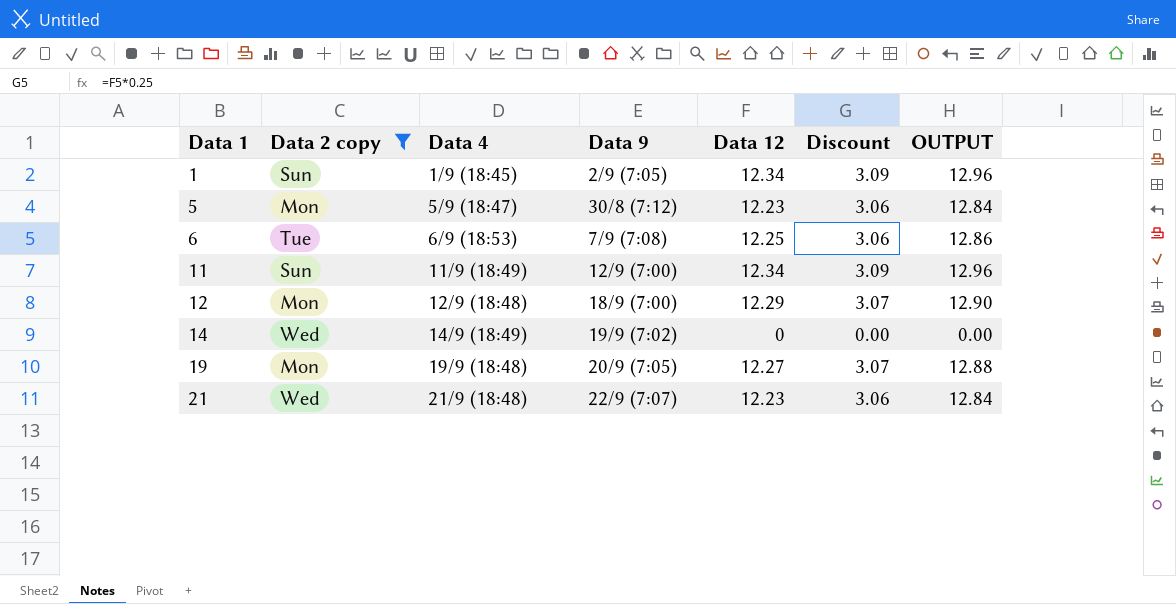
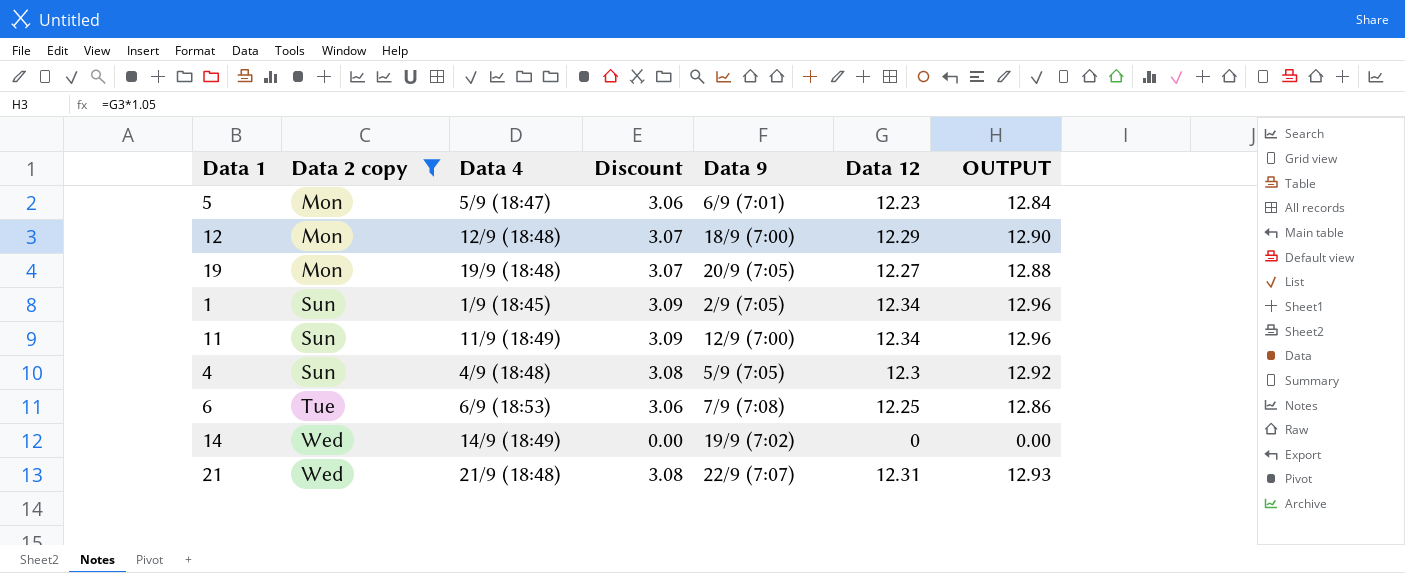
row order: Data 1 ascending -> Data 2 copy ascending
column Discount | position: 6 -> 4
5 | Data 9: 30/8 (7:12) -> 6/9 (7:01)
row 4: none -> Sun | 4/9 (18:48) | 3.08 | 5/9 (7:05) | 12.3 | 12.92
21 | Discount: 3.06 -> 3.08
21 | Data 12: 12.23 -> 12.31
21 | OUTPUT: 12.84 -> 12.93

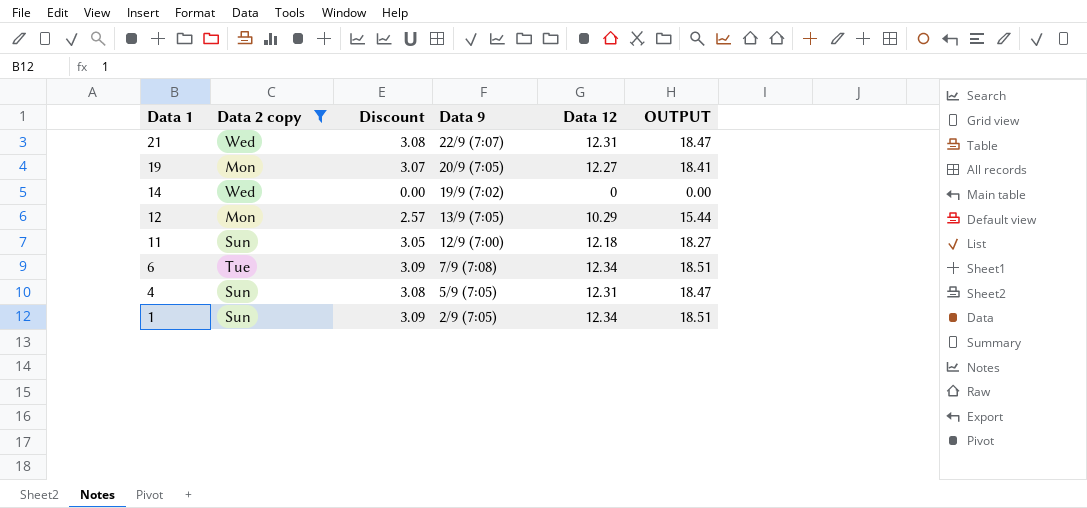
row order: Data 2 copy ascending -> Data 1 descending
column Data 4 | position: 3 -> none
column OUTPUT | formula: [Data 12] * 1.05 -> [Data 12] * 1.5
row 5: Mon | 5/9 (18:47) | 3.06 | 6/9 (7:01) | 12.23 | 12.84 -> none
12 | Discount: 3.07 -> 2.57
12 | Data 9: 18/9 (7:00) -> 13/9 (7:05)
12 | Data 12: 12.29 -> 10.29
11 | Discount: 3.09 -> 3.05
11 | Data 12: 12.34 -> 12.18
6 | Discount: 3.06 -> 3.09
6 | Data 12: 12.25 -> 12.34
4 | Data 12: 12.3 -> 12.31

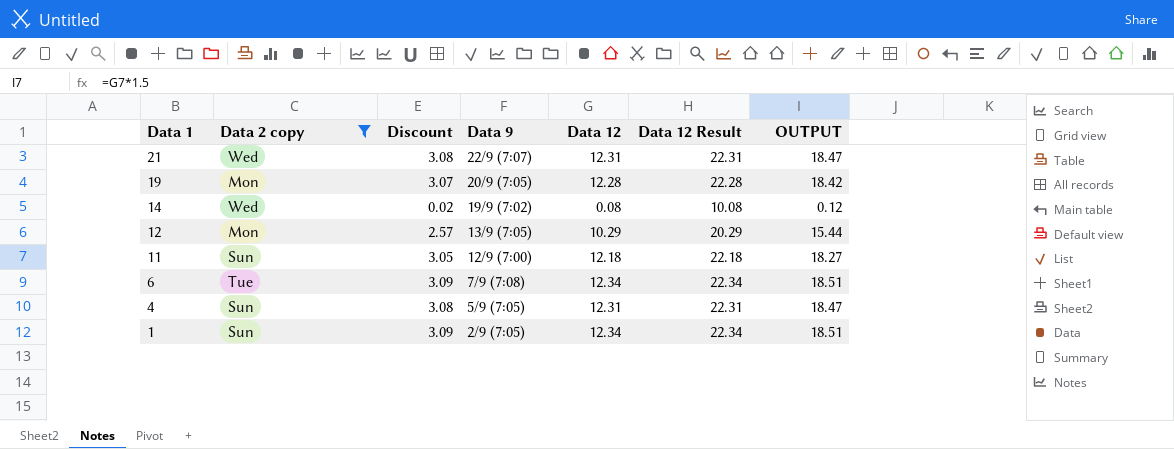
column Data 12 Result | formula: none -> [Data 12] + 10
19 | Data 12: 12.27 -> 12.28
19 | OUTPUT: 18.41 -> 18.42
14 | Discount: 0.00 -> 0.02
14 | Data 12: 0 -> 0.08
14 | OUTPUT: 0.00 -> 0.12

